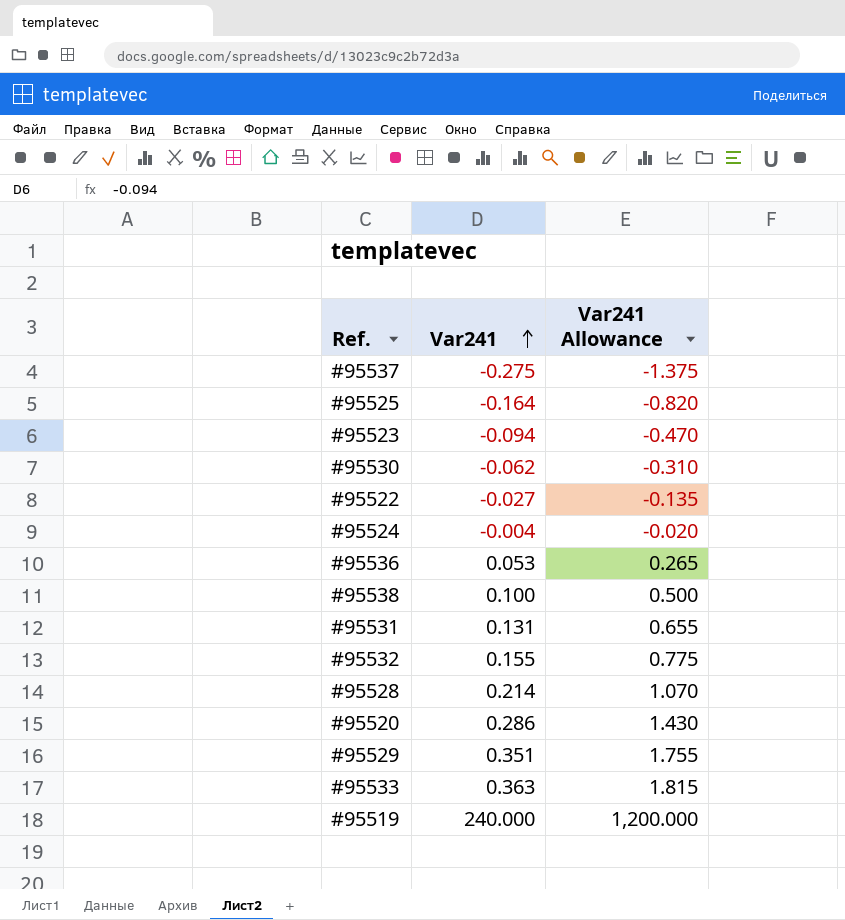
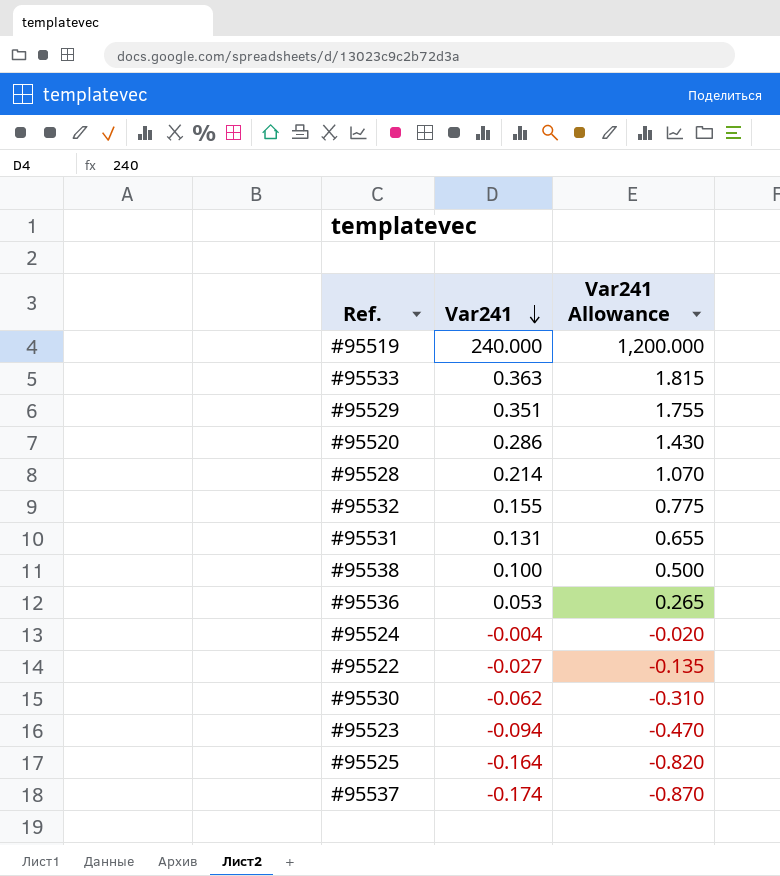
row order: Var241 ascending -> Var241 descending
#95537 | Var241: -0.275 -> -0.174
#95537 | Var241 Allowance: -1.375 -> -0.870

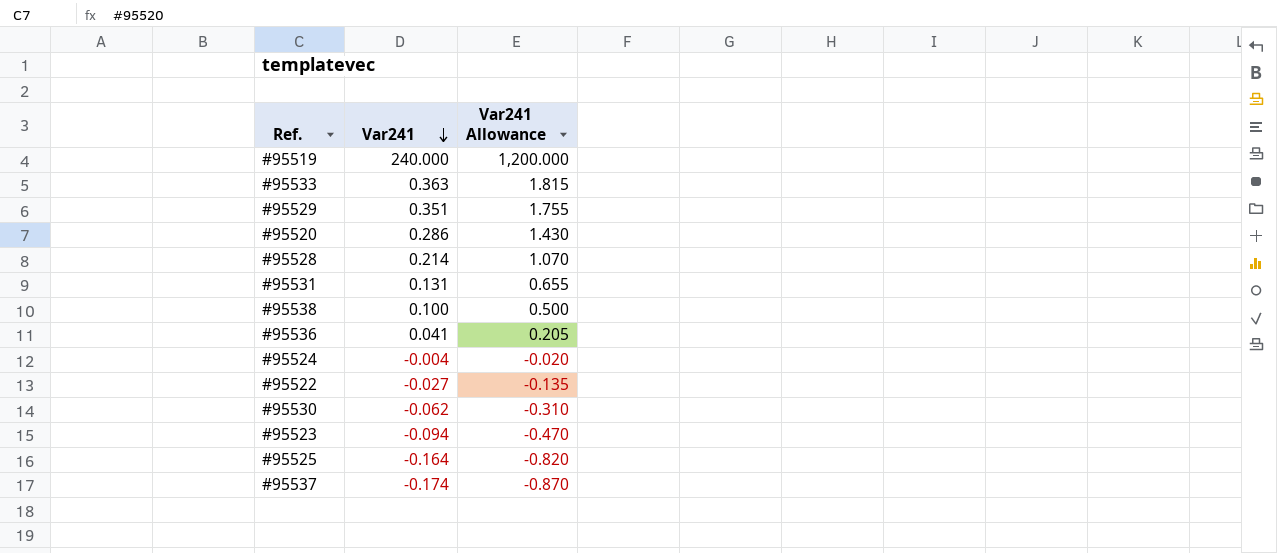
row #95532: 0.155 | 0.775 -> none
#95536 | Var241: 0.053 -> 0.041
#95536 | Var241 Allowance: 0.265 -> 0.205

